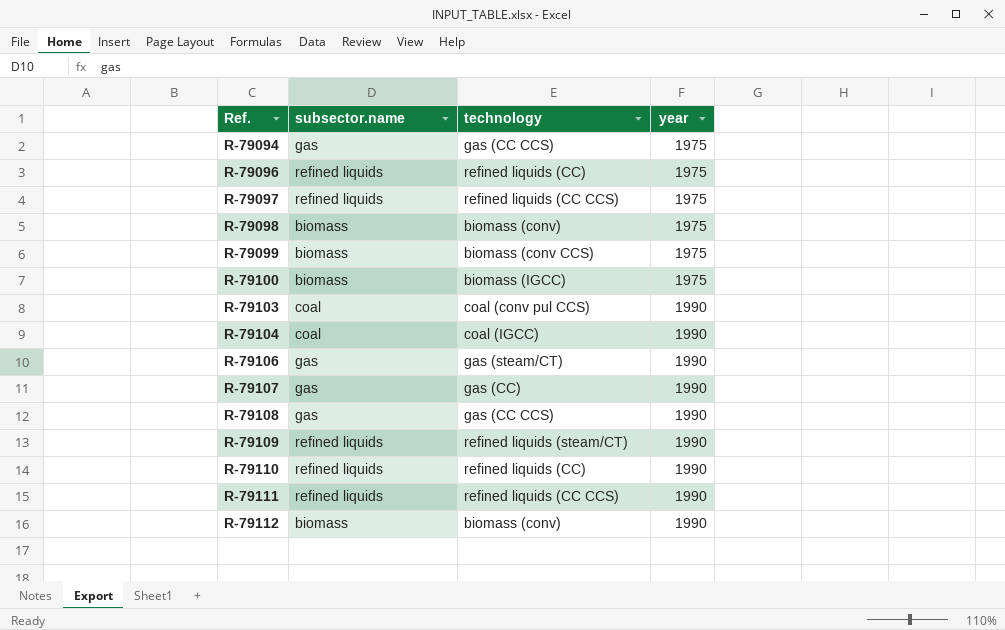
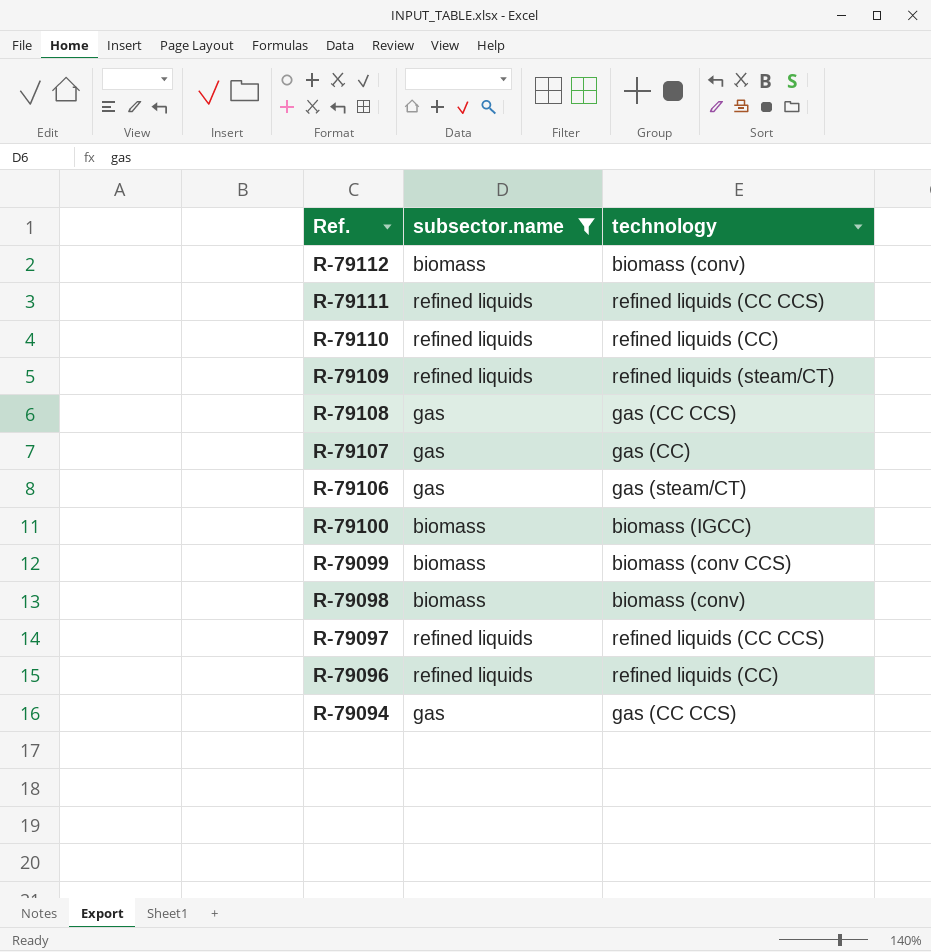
filter: none -> subsector.name != coal
row order: Ref. ascending -> Ref. descending
column year | position: 4 -> none

